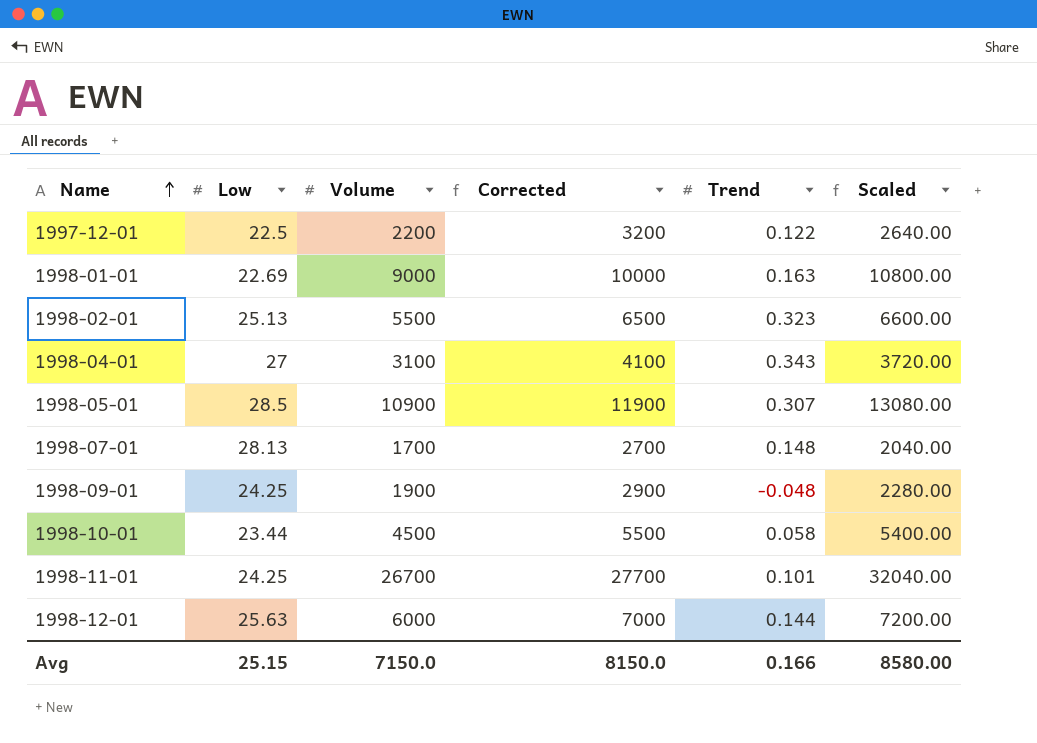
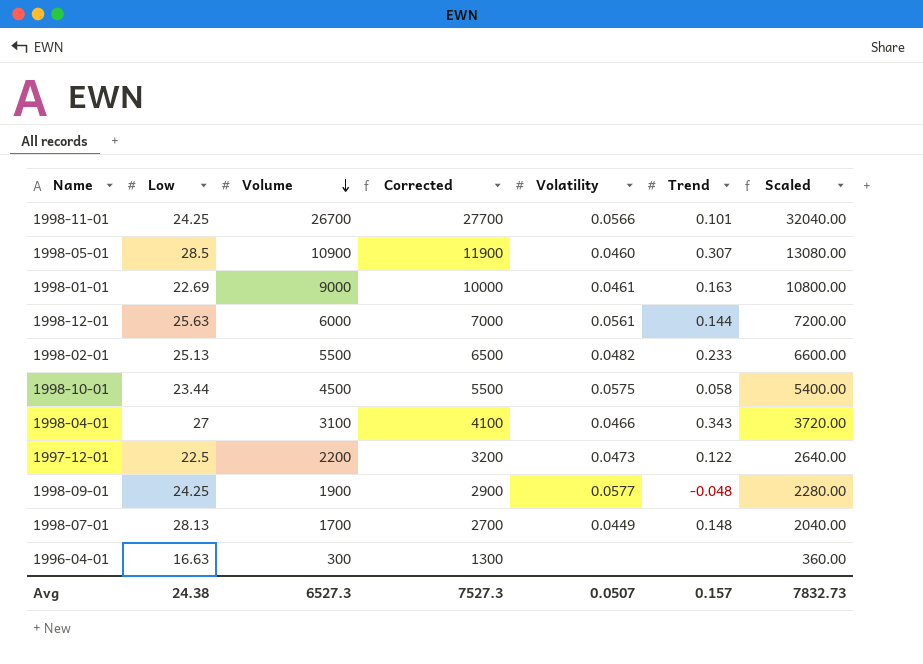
row order: Name ascending -> Volume descending
column Volatility | position: none -> 5
1998-02-01 | Trend: 0.323 -> 0.233
row 1996-04-01: none -> 16.63 | 300 | 1300 | none | none | 360.00
Avg | Low: 25.15 -> 24.38
Avg | Volume: 7150.0 -> 6527.3
Avg | Corrected: 8150.0 -> 7527.3
Avg | Trend: 0.166 -> 0.157
Avg | Scaled: 8580.00 -> 7832.73

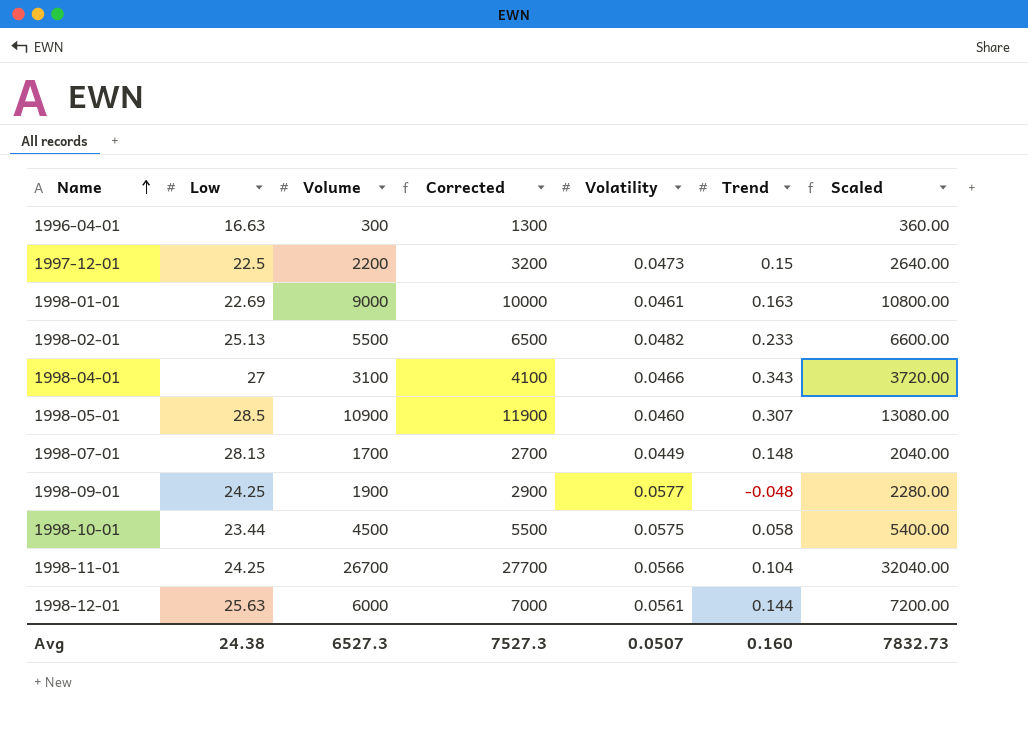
row order: Volume descending -> Name ascending
1997-12-01 | Trend: 0.122 -> 0.15
1998-11-01 | Trend: 0.101 -> 0.104
Avg | Trend: 0.157 -> 0.160

